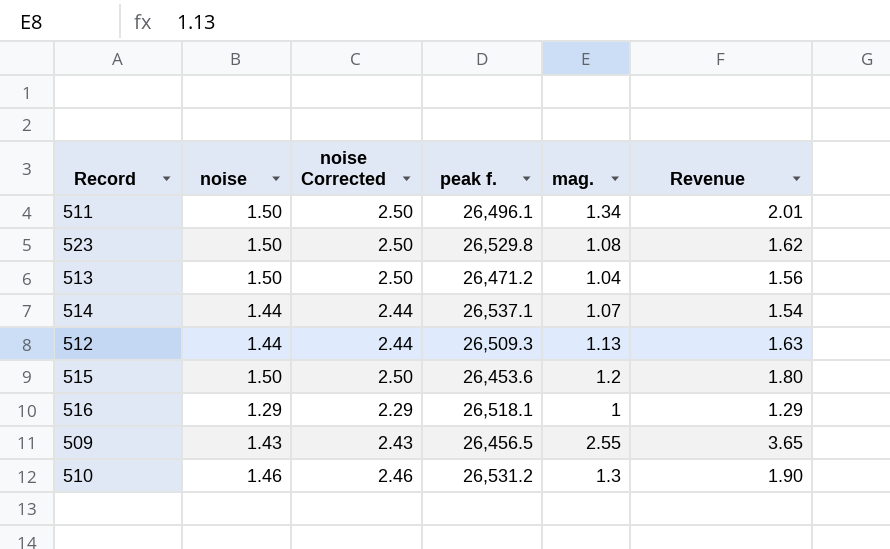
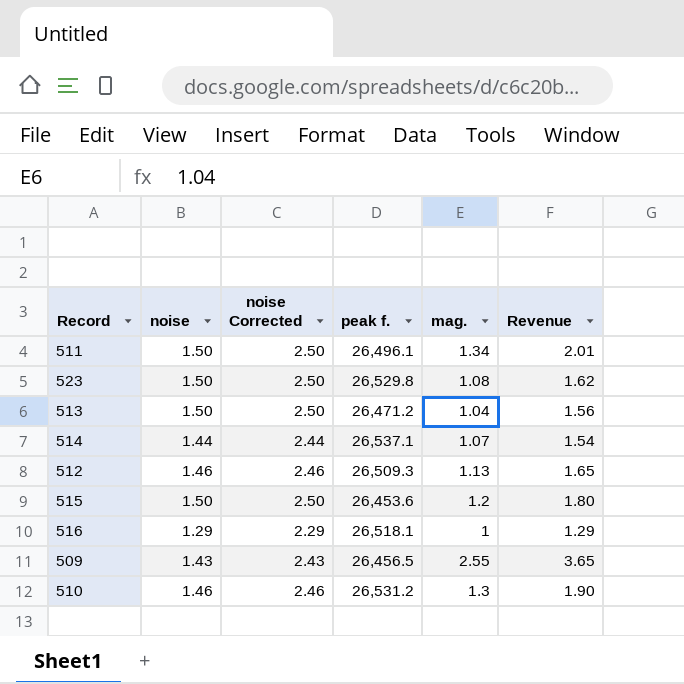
512 | noise: 1.44 -> 1.46
512 | noise Corrected: 2.44 -> 2.46
512 | Revenue: 1.63 -> 1.65

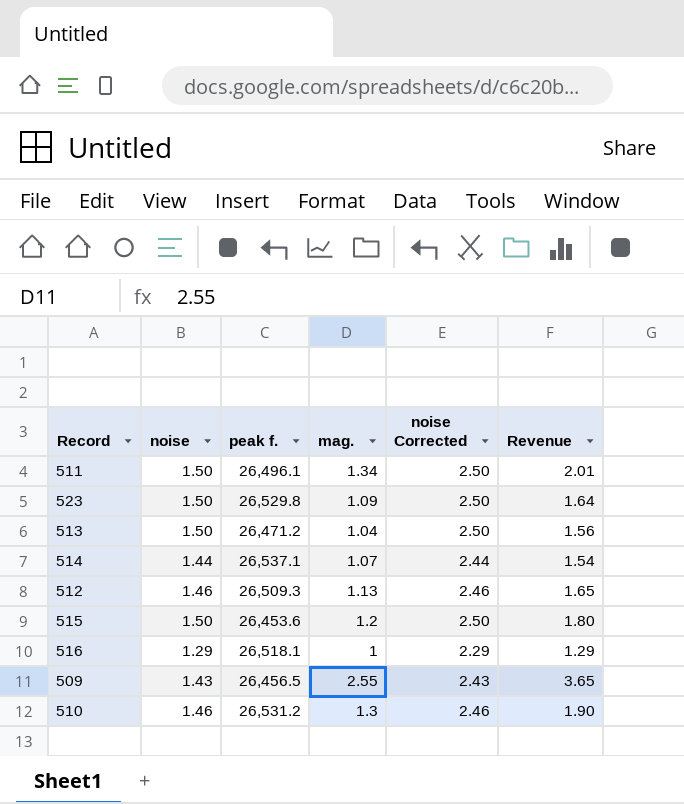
column noise Corrected | position: 3 -> 5
523 | mag.: 1.08 -> 1.09
523 | Revenue: 1.62 -> 1.64

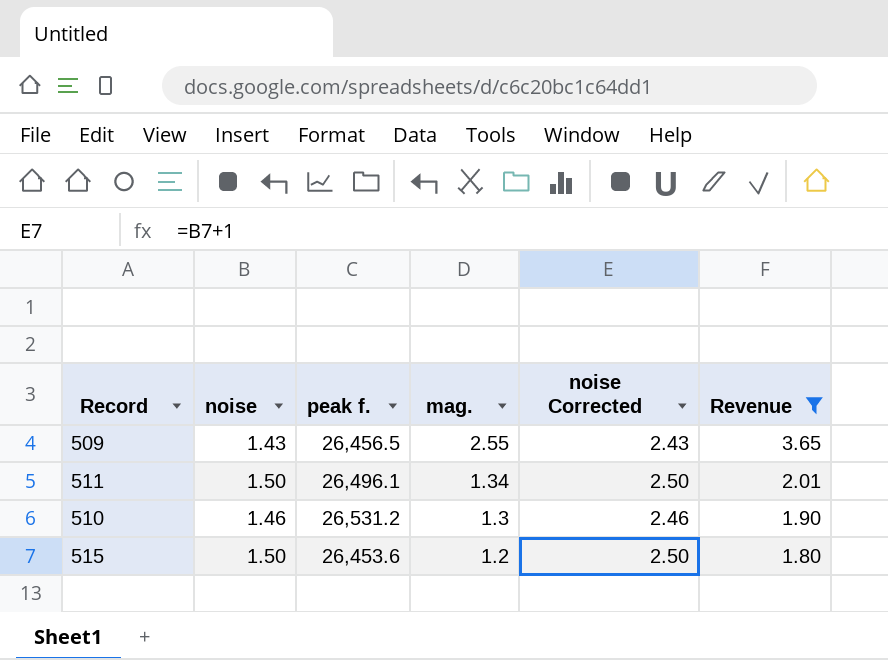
filter: none -> Revenue >= 1.80
row order: none -> mag. descending

